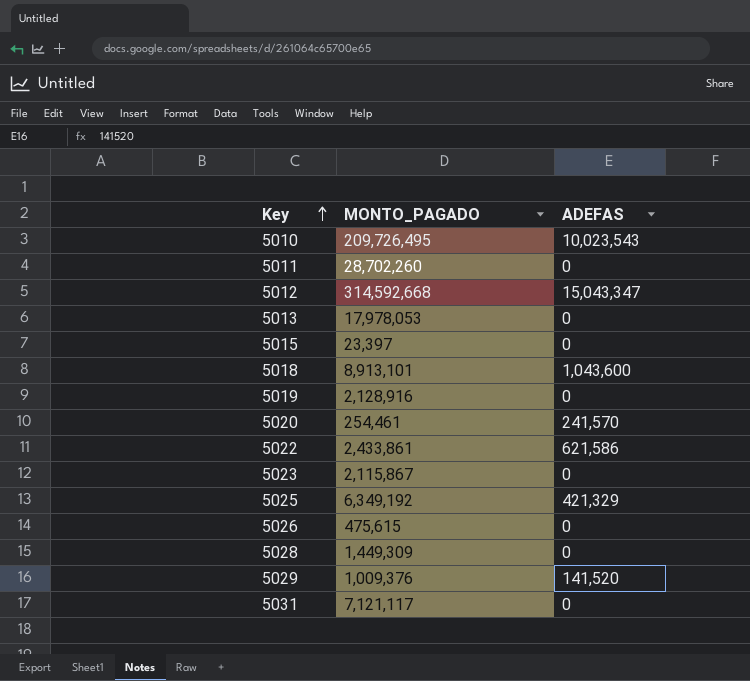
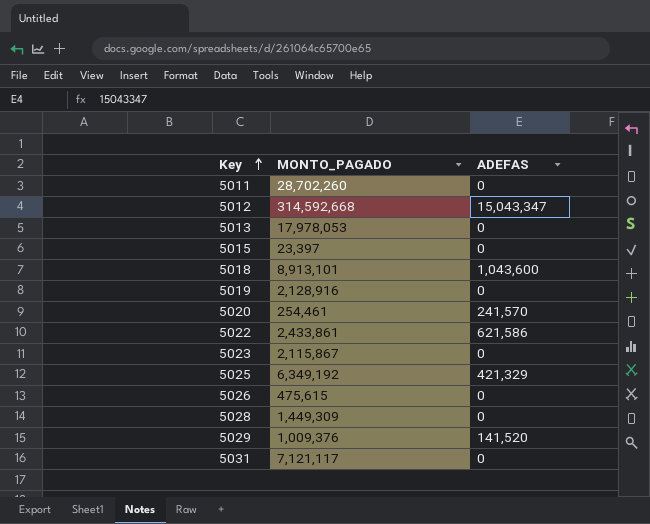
row 5010: 209,726,495 | 10,023,543 -> none

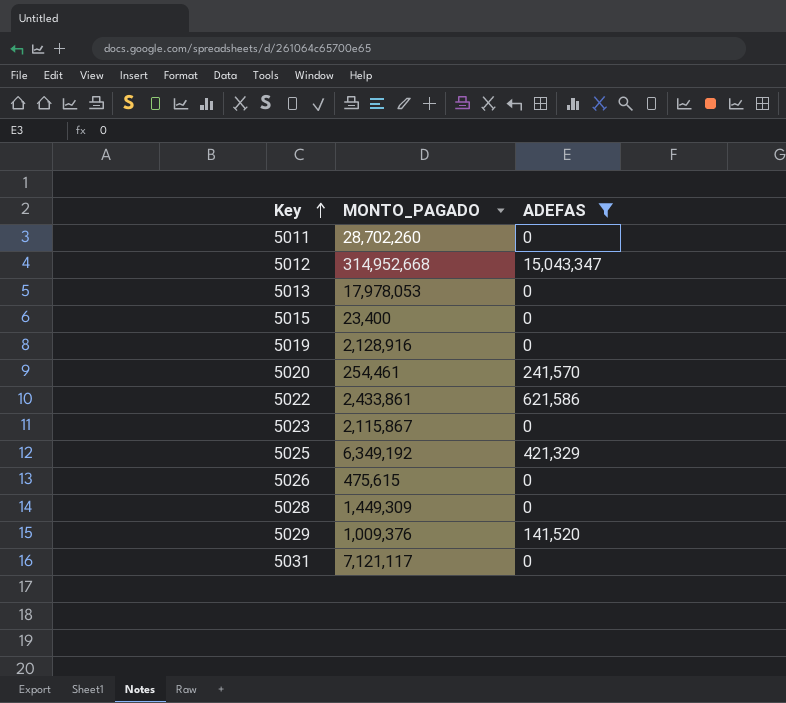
filter: none -> ADEFAS != 1,043,600
5012 | MONTO_PAGADO: 314,592,668 -> 314,952,668
5015 | MONTO_PAGADO: 23,397 -> 23,400

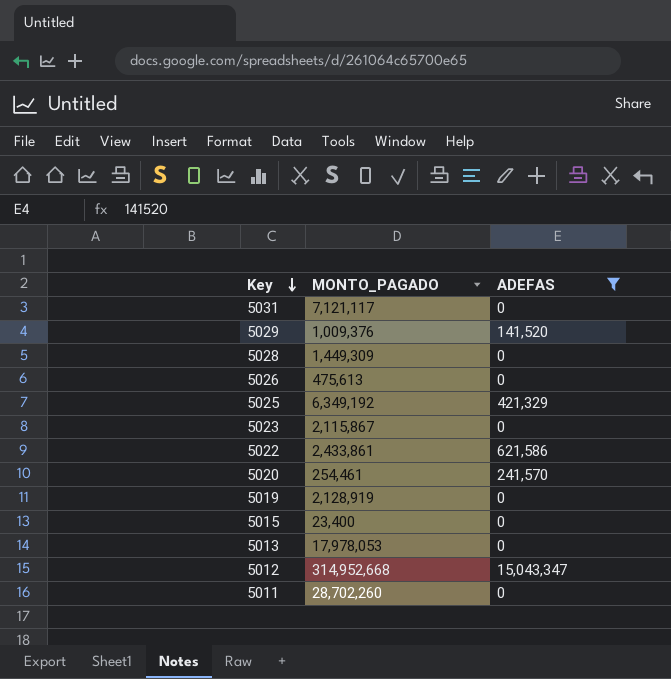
row order: Key ascending -> Key descending
5026 | MONTO_PAGADO: 475,615 -> 475,613
5019 | MONTO_PAGADO: 2,128,916 -> 2,128,919

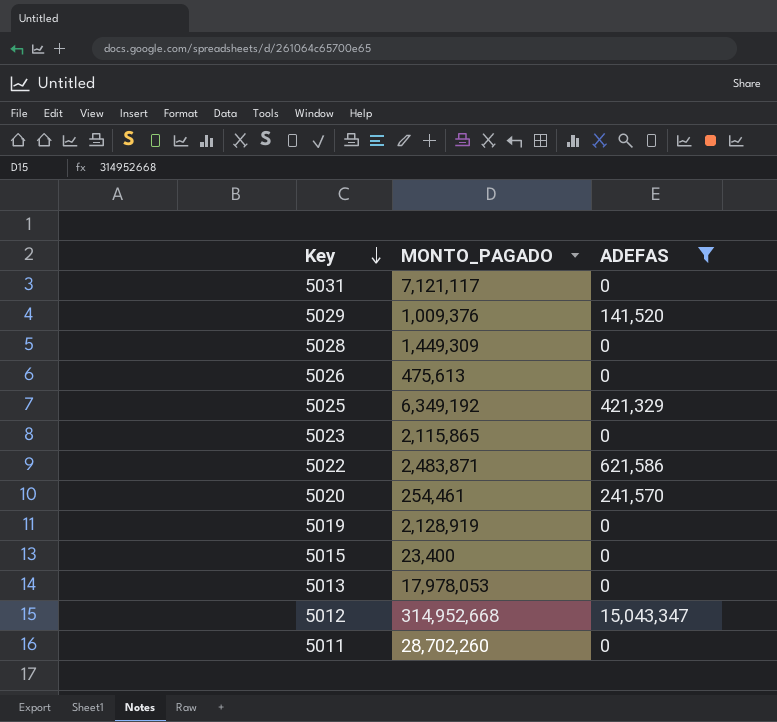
5023 | MONTO_PAGADO: 2,115,867 -> 2,115,865
5022 | MONTO_PAGADO: 2,433,861 -> 2,483,871

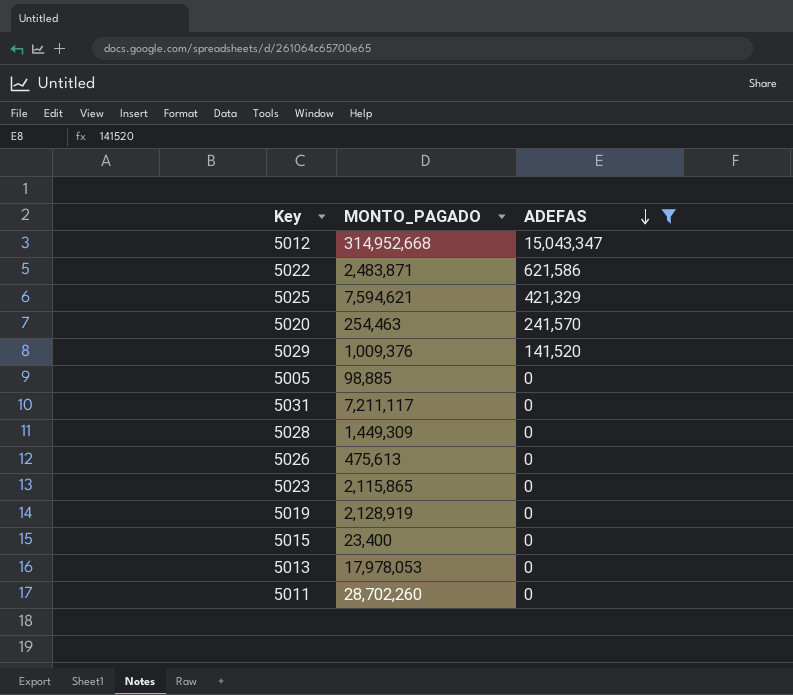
row order: Key descending -> ADEFAS descending
5025 | MONTO_PAGADO: 6,349,192 -> 7,594,621
5020 | MONTO_PAGADO: 254,461 -> 254,463
row 5005: none -> 98,885 | 0
5031 | MONTO_PAGADO: 7,121,117 -> 7,211,117

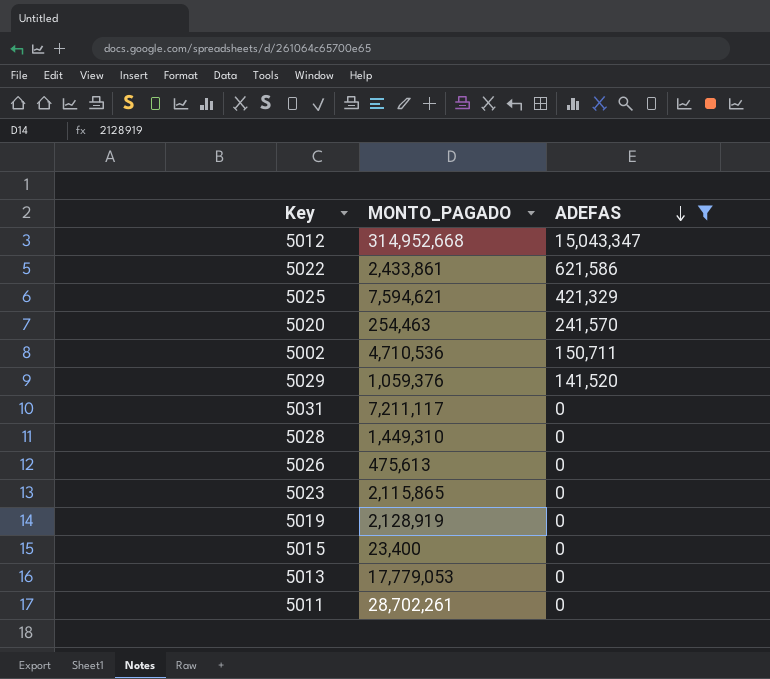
row 5005: 98,885 | 0 -> none
5022 | MONTO_PAGADO: 2,483,871 -> 2,433,861
row 5002: none -> 4,710,536 | 150,711
5029 | MONTO_PAGADO: 1,009,376 -> 1,059,376
5028 | MONTO_PAGADO: 1,449,309 -> 1,449,310
5013 | MONTO_PAGADO: 17,978,053 -> 17,779,053
5011 | MONTO_PAGADO: 28,702,260 -> 28,702,261

